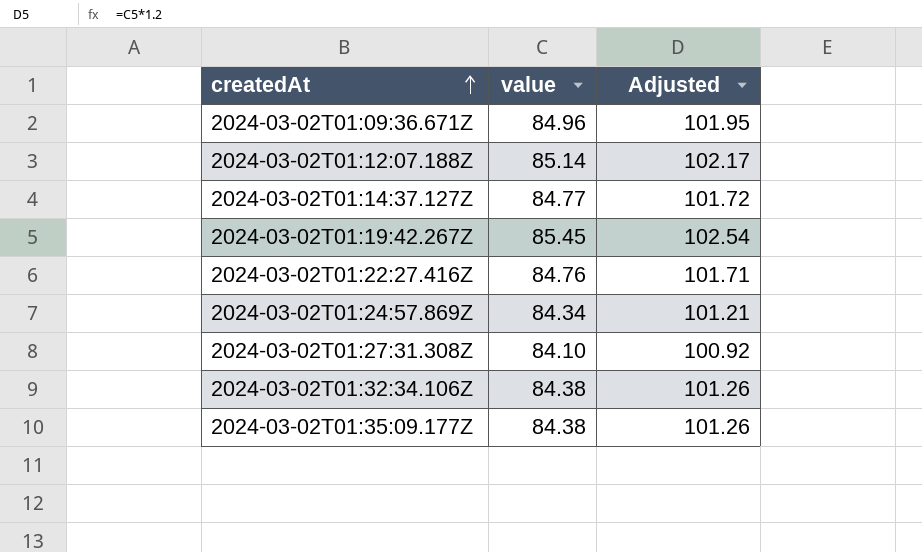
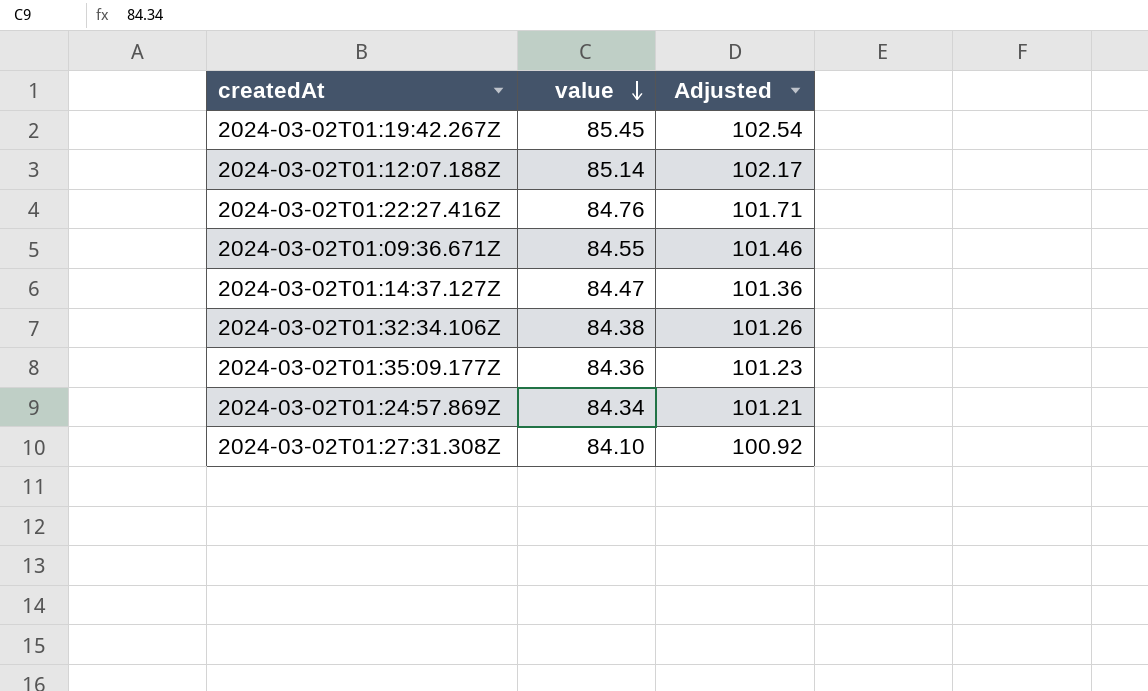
row order: createdAt ascending -> value descending
2024-03-02T01:09:36.671Z | value: 84.96 -> 84.55
2024-03-02T01:09:36.671Z | Adjusted: 101.95 -> 101.46
2024-03-02T01:14:37.127Z | value: 84.77 -> 84.47
2024-03-02T01:14:37.127Z | Adjusted: 101.72 -> 101.36
2024-03-02T01:35:09.177Z | value: 84.38 -> 84.36
2024-03-02T01:35:09.177Z | Adjusted: 101.26 -> 101.23

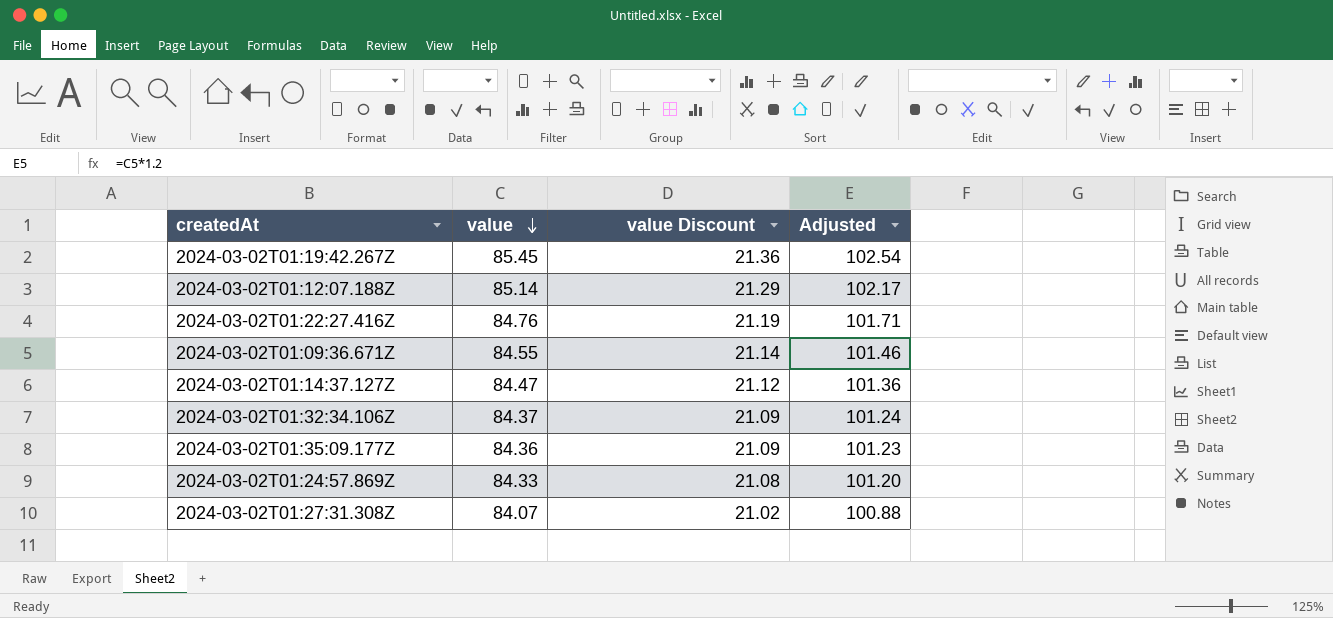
column value Discount | formula: none -> [value] * 0.25
2024-03-02T01:32:34.106Z | value: 84.38 -> 84.37
2024-03-02T01:32:34.106Z | Adjusted: 101.26 -> 101.24
2024-03-02T01:24:57.869Z | value: 84.34 -> 84.33
2024-03-02T01:24:57.869Z | Adjusted: 101.21 -> 101.20
2024-03-02T01:27:31.308Z | value: 84.10 -> 84.07
2024-03-02T01:27:31.308Z | Adjusted: 100.92 -> 100.88

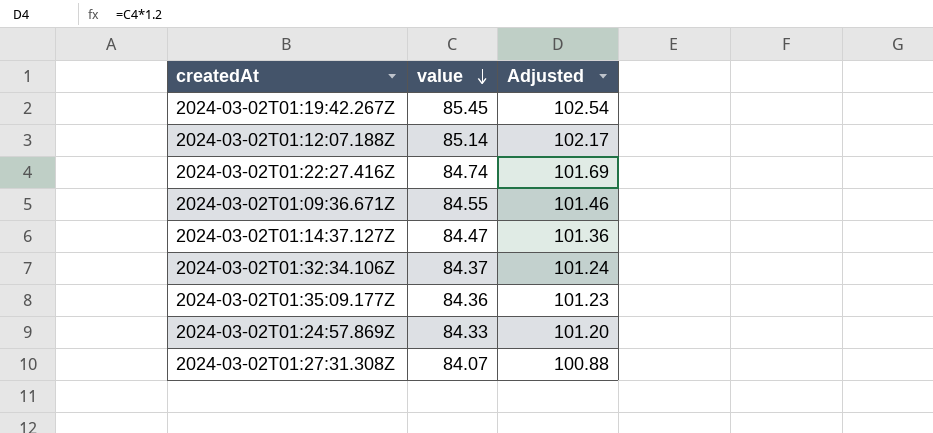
column value Discount | formula: [value] * 0.25 -> none
2024-03-02T01:22:27.416Z | value: 84.76 -> 84.74
2024-03-02T01:22:27.416Z | Adjusted: 101.71 -> 101.69

